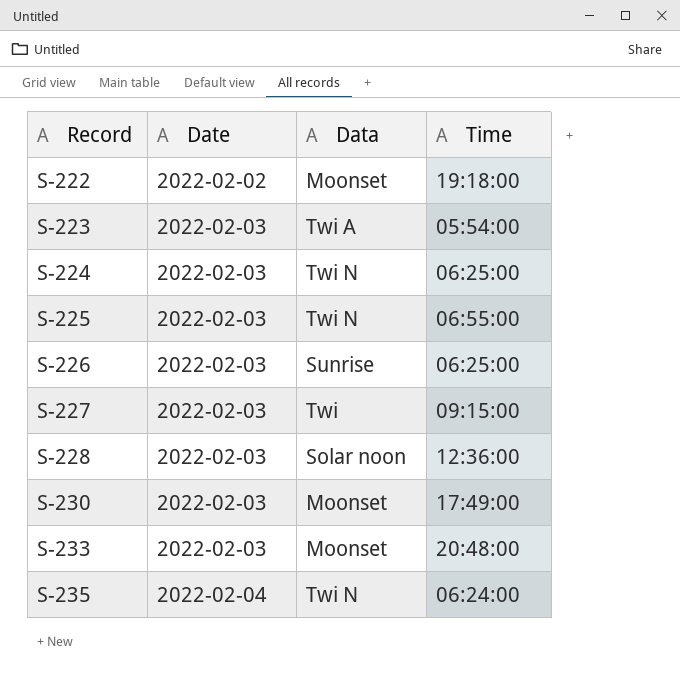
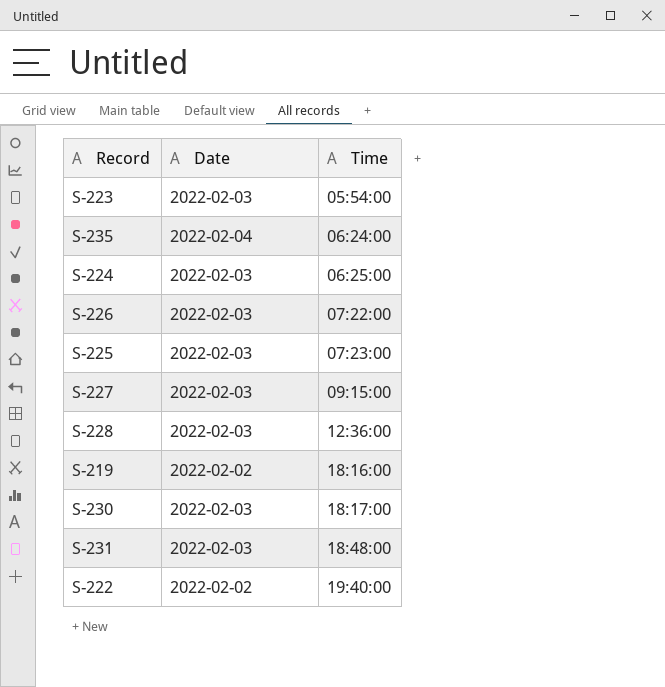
row order: Record ascending -> Time ascending
column Data | position: 3 -> none
row S-233: 2022-02-03 | Moonset | 20:48:00 -> none
S-226 | Time: 06:25:00 -> 07:22:00
S-225 | Time: 06:55:00 -> 07:23:00
row S-219: none -> 2022-02-02 | 18:16:00
S-230 | Time: 17:49:00 -> 18:17:00
row S-231: none -> 2022-02-03 | 18:48:00
S-222 | Time: 19:18:00 -> 19:40:00

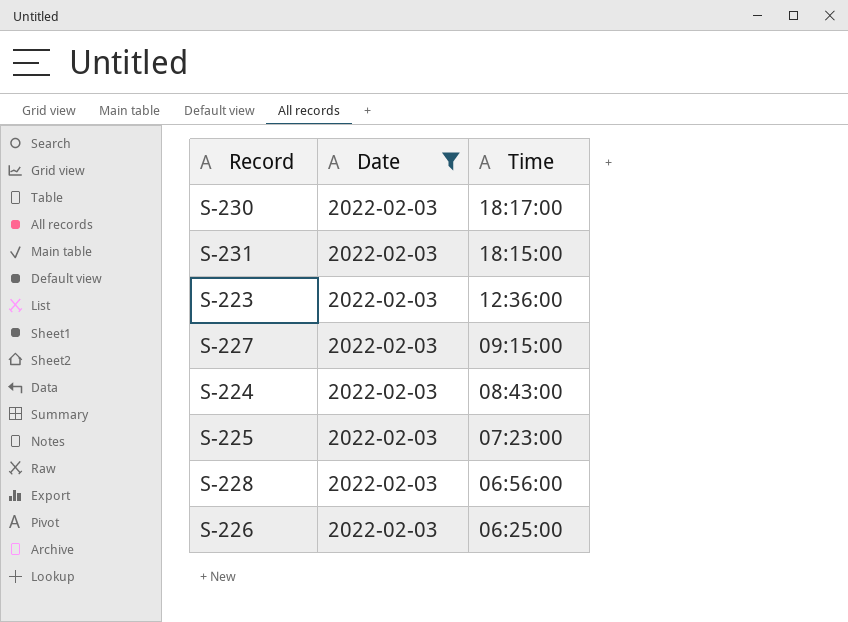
filter: none -> Date = 2022-02-03
row order: Time ascending -> Time descending
S-231 | Time: 18:48:00 -> 18:15:00
S-223 | Time: 05:54:00 -> 12:36:00
S-224 | Time: 06:25:00 -> 08:43:00
S-228 | Time: 12:36:00 -> 06:56:00
S-226 | Time: 07:22:00 -> 06:25:00

